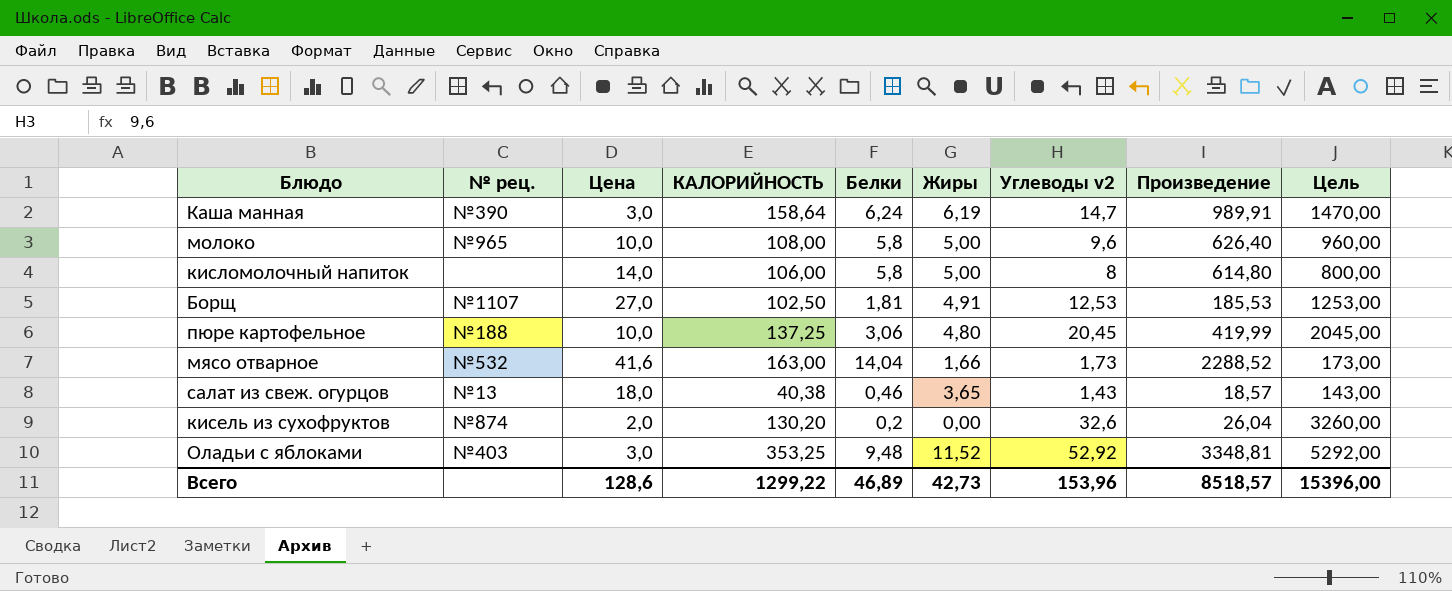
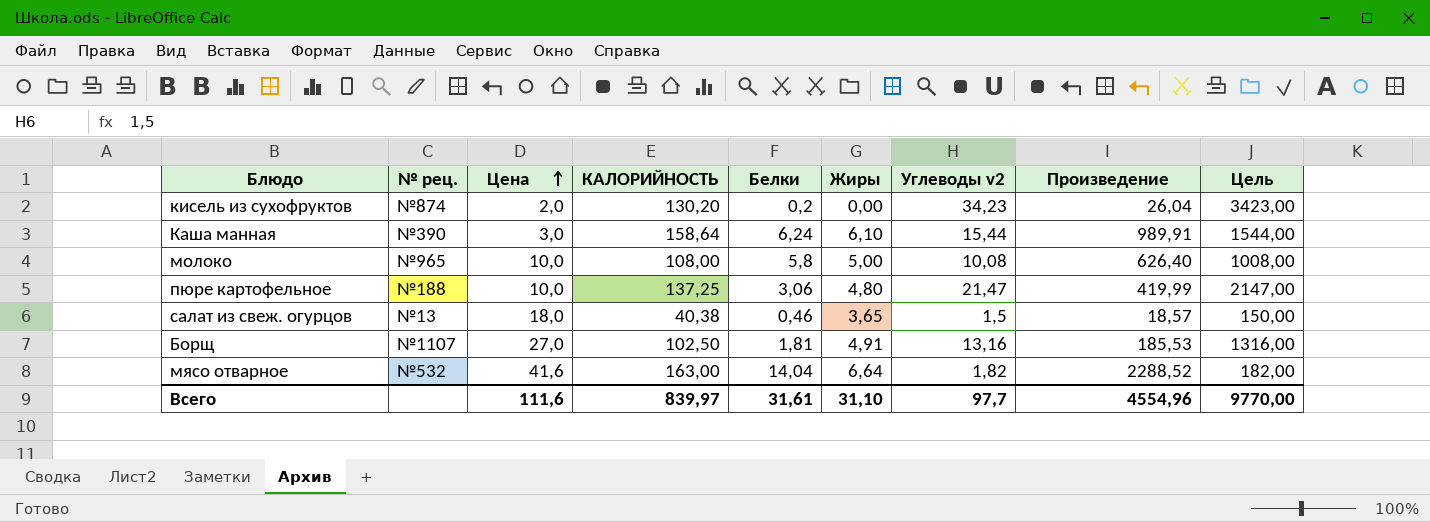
row order: none -> Цена ascending
row кисломолочный напиток: none | 14,0 | 106,00 | 5,8 | 5,00 | 8 | 614,80 | 800,00 -> none
row Оладьи с яблоками: №403 | 3,0 | 353,25 | 9,48 | 11,52 | 52,92 | 3348,81 | 5292,00 -> none
кисель из сухофруктов | Углеводы v2: 32,6 -> 34,23
кисель из сухофруктов | Цель: 3260,00 -> 3423,00
Каша манная | Жиры: 6,19 -> 6,10
Каша манная | Углеводы v2: 14,7 -> 15,44
Каша манная | Цель: 1470,00 -> 1544,00
молоко | Углеводы v2: 9,6 -> 10,08
молоко | Цель: 960,00 -> 1008,00
пюре картофельное | Углеводы v2: 20,45 -> 21,47
пюре картофельное | Цель: 2045,00 -> 2147,00
салат из свеж. огурцов | Углеводы v2: 1,43 -> 1,5
салат из свеж. огурцов | Цель: 143,00 -> 150,00
Борщ | Углеводы v2: 12,53 -> 13,16
Борщ | Цель: 1253,00 -> 1316,00
мясо отварное | Жиры: 1,66 -> 6,64
мясо отварное | Углеводы v2: 1,73 -> 1,82
мясо отварное | Цель: 173,00 -> 182,00
Всего | Цена: 128,6 -> 111,6
Всего | КАЛОРИЙНОСТЬ: 1299,22 -> 839,97
Всего | Белки: 46,89 -> 31,61
Всего | Жиры: 42,73 -> 31,10
Всего | Углеводы v2: 153,96 -> 97,7
Всего | Произведение: 8518,57 -> 4554,96
Всего | Цель: 15396,00 -> 9770,00

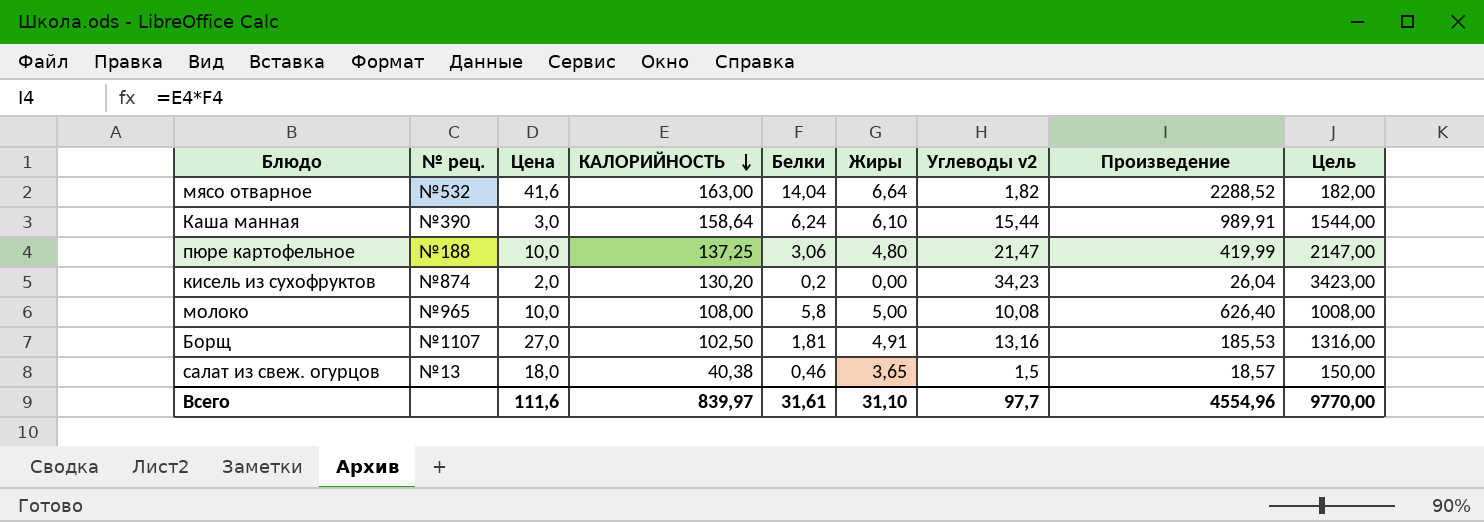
row order: Цена ascending -> КАЛОРИЙНОСТЬ descending

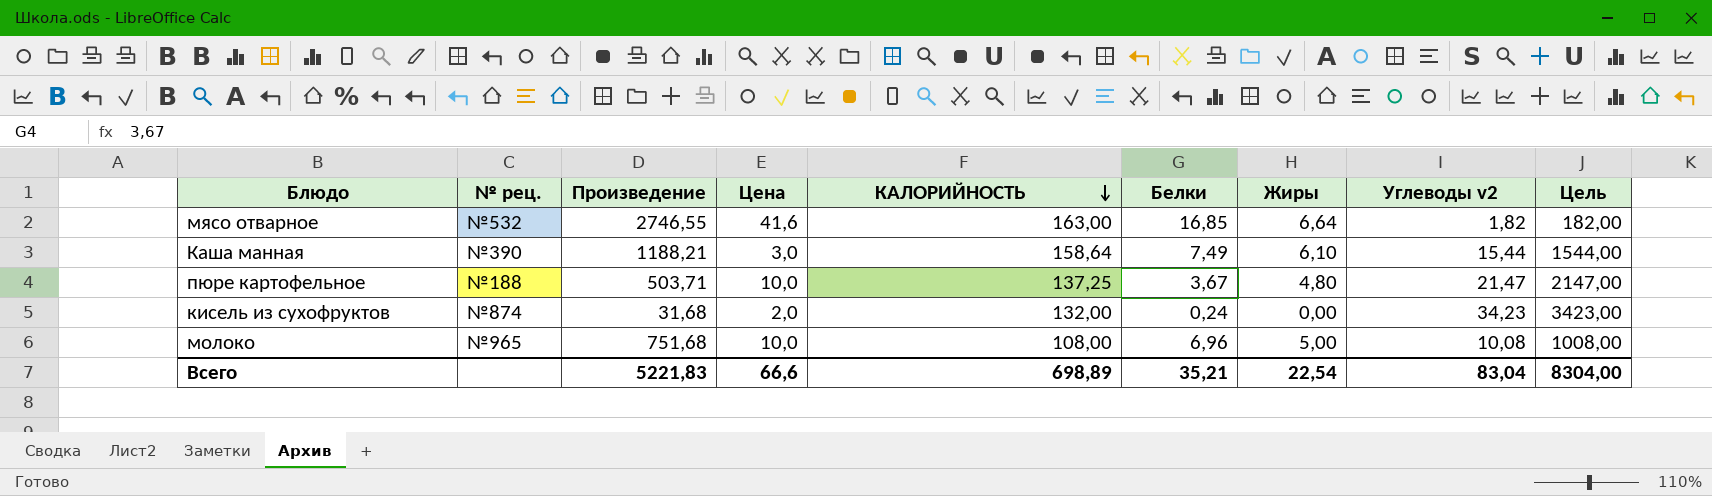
column Произведение | position: 8 -> 3
row Борщ: №1107 | 27,0 | 102,50 | 1,81 | 4,91 | 13,16 | 185,53 | 1316,00 -> none
row салат из свеж. огурцов: №13 | 18,0 | 40,38 | 0,46 | 3,65 | 1,5 | 18,57 | 150,00 -> none
мясо отварное | Произведение: 2288,52 -> 2746,55
мясо отварное | Белки: 14,04 -> 16,85
Каша манная | Произведение: 989,91 -> 1188,21
Каша манная | Белки: 6,24 -> 7,49
пюре картофельное | Произведение: 419,99 -> 503,71
пюре картофельное | Белки: 3,06 -> 3,67
кисель из сухофруктов | Произведение: 26,04 -> 31,68
кисель из сухофруктов | КАЛОРИЙНОСТЬ: 130,20 -> 132,00
кисель из сухофруктов | Белки: 0,2 -> 0,24
молоко | Произведение: 626,40 -> 751,68
молоко | Белки: 5,8 -> 6,96
Всего | Произведение: 4554,96 -> 5221,83
Всего | Цена: 111,6 -> 66,6
Всего | КАЛОРИЙНОСТЬ: 839,97 -> 698,89
Всего | Белки: 31,61 -> 35,21
Всего | Жиры: 31,10 -> 22,54
Всего | Углеводы v2: 97,7 -> 83,04
Всего | Цель: 9770,00 -> 8304,00

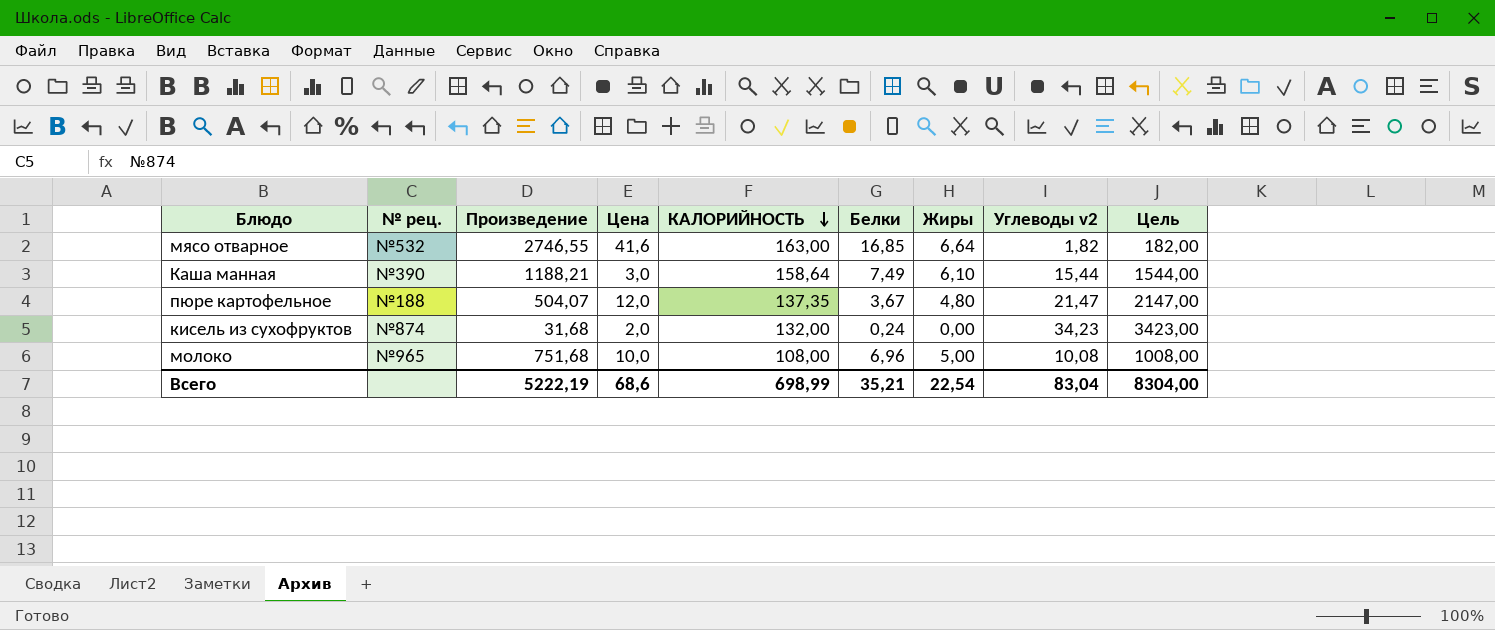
пюре картофельное | Произведение: 503,71 -> 504,07
пюре картофельное | Цена: 10,0 -> 12,0
пюре картофельное | КАЛОРИЙНОСТЬ: 137,25 -> 137,35
Всего | Произведение: 5221,83 -> 5222,19
Всего | Цена: 66,6 -> 68,6
Всего | КАЛОРИЙНОСТЬ: 698,89 -> 698,99

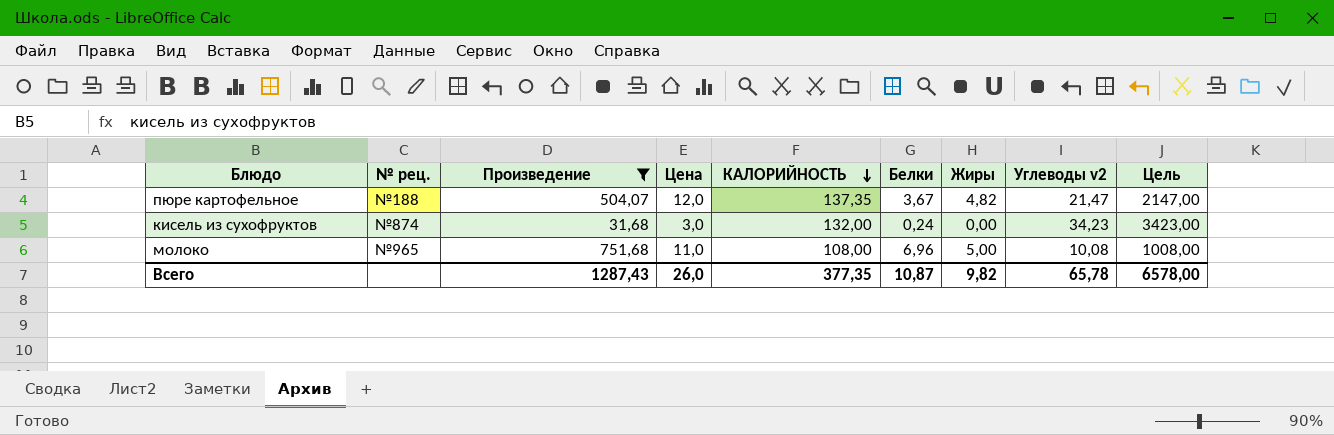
filter: none -> Произведение <= 751,68
пюре картофельное | Жиры: 4,80 -> 4,82
кисель из сухофруктов | Цена: 2,0 -> 3,0
молоко | Цена: 10,0 -> 11,0
Всего | Произведение: 5222,19 -> 1287,43
Всего | Цена: 68,6 -> 26,0
Всего | КАЛОРИЙНОСТЬ: 698,99 -> 377,35
Всего | Белки: 35,21 -> 10,87
Всего | Жиры: 22,54 -> 9,82
Всего | Углеводы v2: 83,04 -> 65,78
Всего | Цель: 8304,00 -> 6578,00

